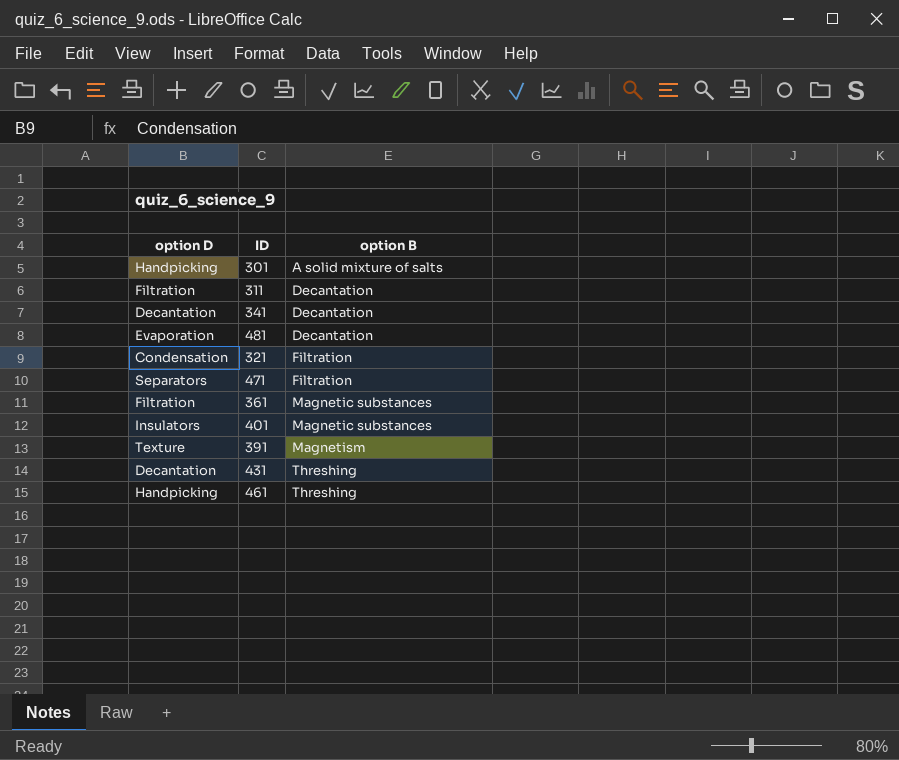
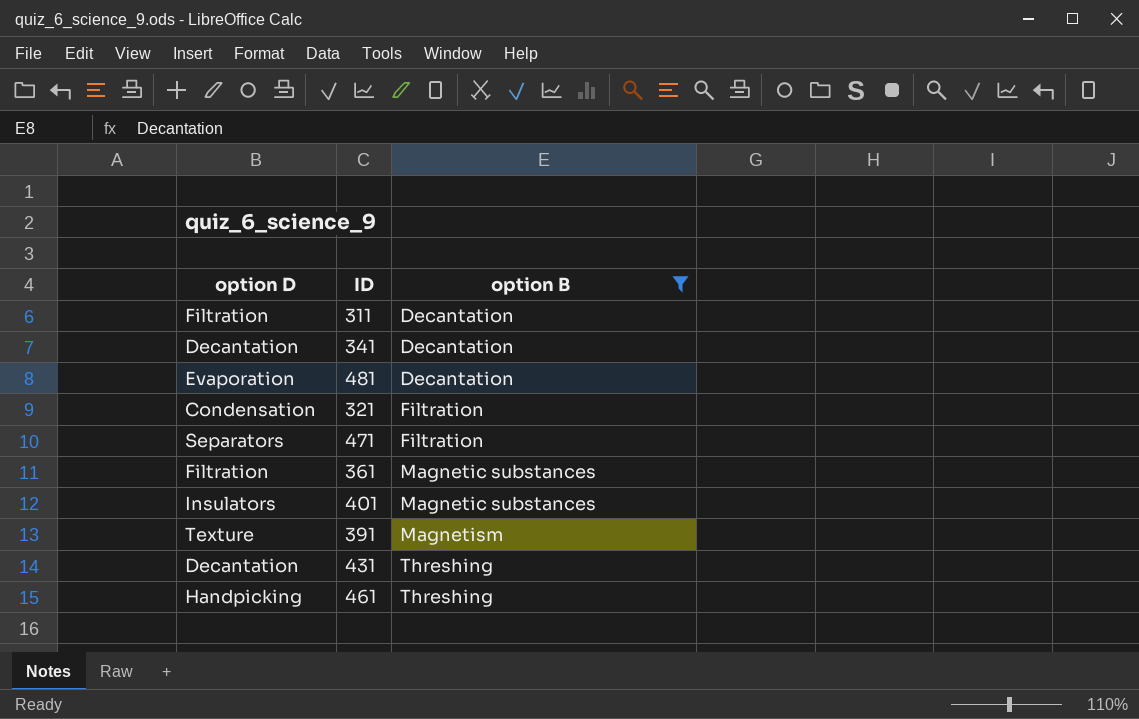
filter: none -> option B != A solid mixture of salts

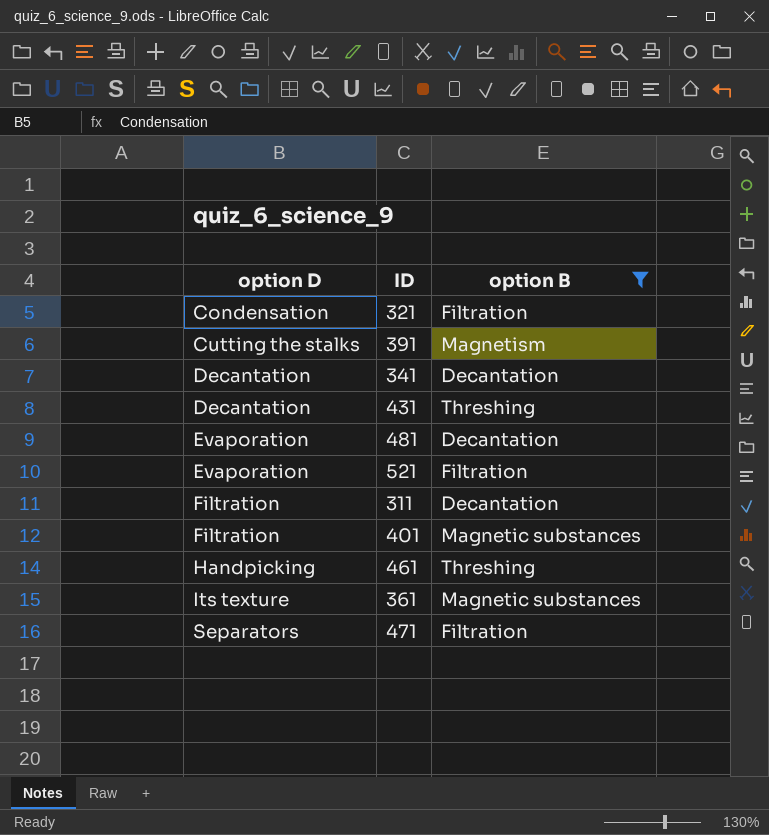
row order: option B ascending -> option D ascending
391 | option D: Texture -> Cutting the stalks
row 521: none -> Evaporation | Filtration
401 | option D: Insulators -> Filtration
361 | option D: Filtration -> Its texture

